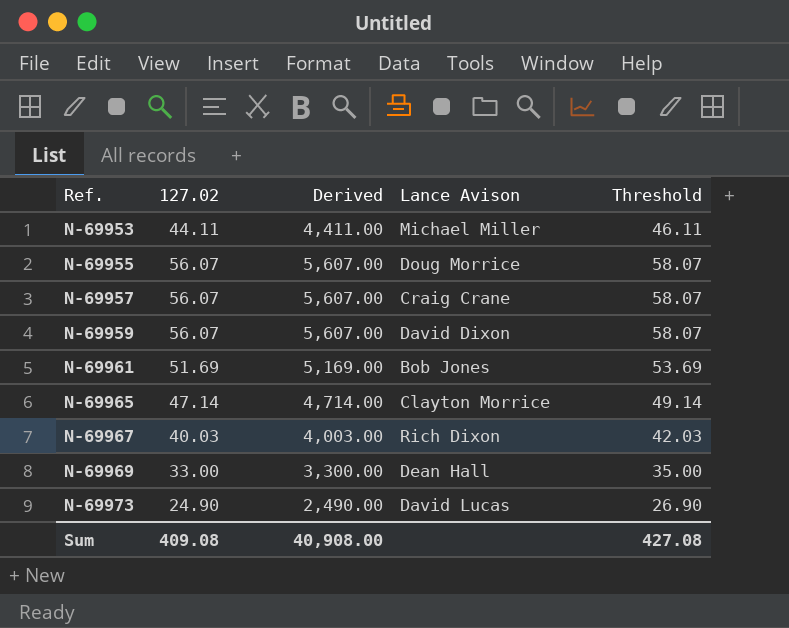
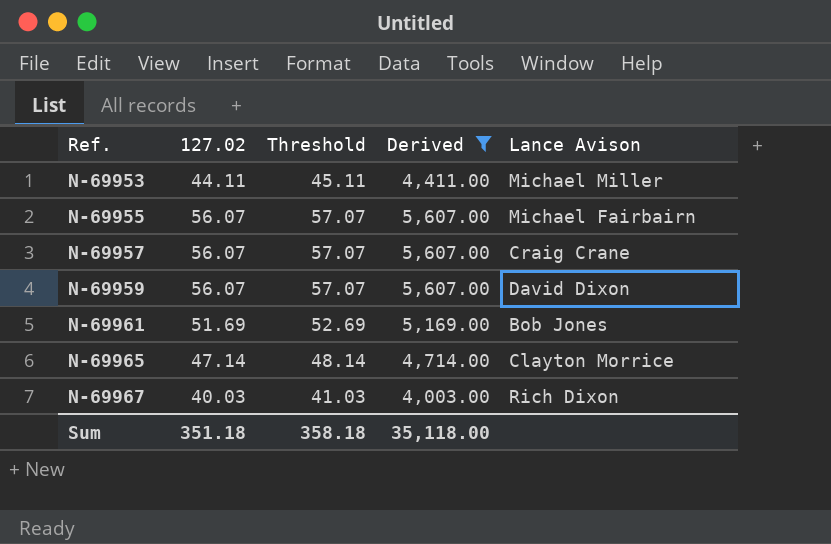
filter: none -> Derived >= 4,003.00
column Threshold | formula: [127.02] + 2 -> [127.02] + 1
column Threshold | position: 5 -> 3
N-69955 | Lance Avison: Doug Morrice -> Michael Fairbairn
Sum | 127.02: 409.08 -> 351.18
Sum | Threshold: 427.08 -> 358.18
Sum | Derived: 40,908.00 -> 35,118.00

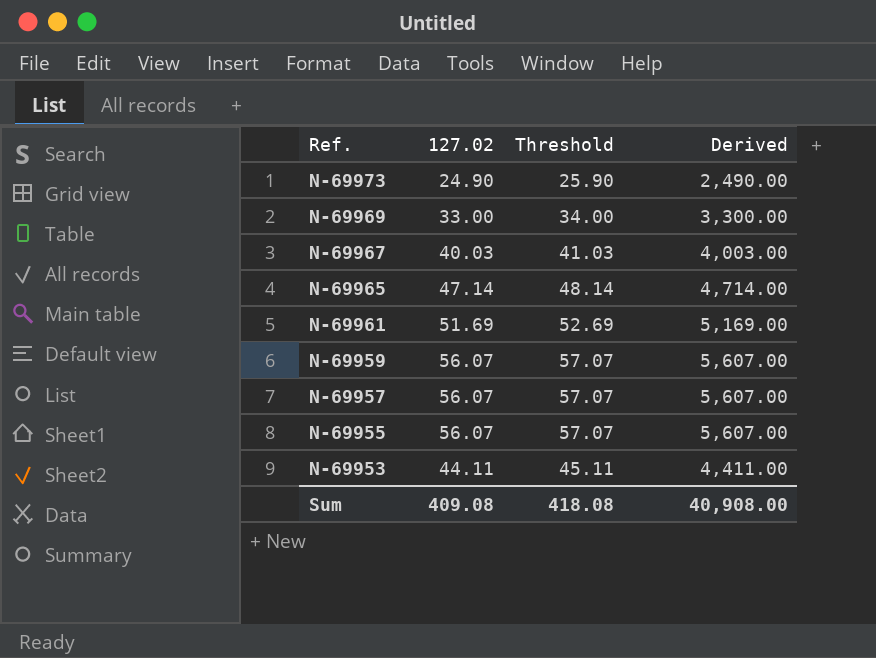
filter: Derived >= 4,003.00 -> none
row order: Ref. ascending -> Ref. descending
column Lance Avison | position: 5 -> none
Sum | 127.02: 351.18 -> 409.08
Sum | Threshold: 358.18 -> 418.08
Sum | Derived: 35,118.00 -> 40,908.00

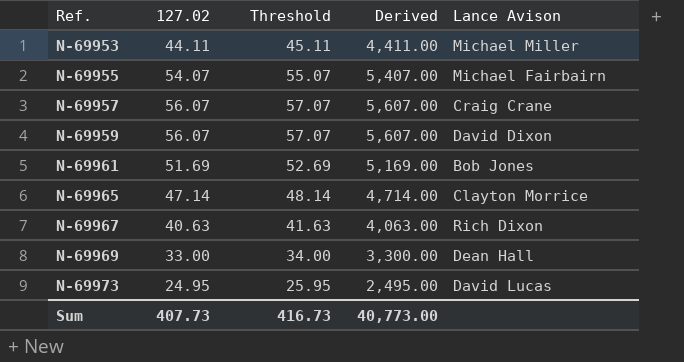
row order: Ref. descending -> Ref. ascending
column Lance Avison | position: none -> 5
N-69955 | 127.02: 56.07 -> 54.07
N-69955 | Threshold: 57.07 -> 55.07
N-69955 | Derived: 5,607.00 -> 5,407.00
N-69967 | 127.02: 40.03 -> 40.63
N-69967 | Threshold: 41.03 -> 41.63
N-69967 | Derived: 4,003.00 -> 4,063.00
N-69973 | 127.02: 24.90 -> 24.95
N-69973 | Threshold: 25.90 -> 25.95
N-69973 | Derived: 2,490.00 -> 2,495.00
Sum | 127.02: 409.08 -> 407.73
Sum | Threshold: 418.08 -> 416.73
Sum | Derived: 40,908.00 -> 40,773.00

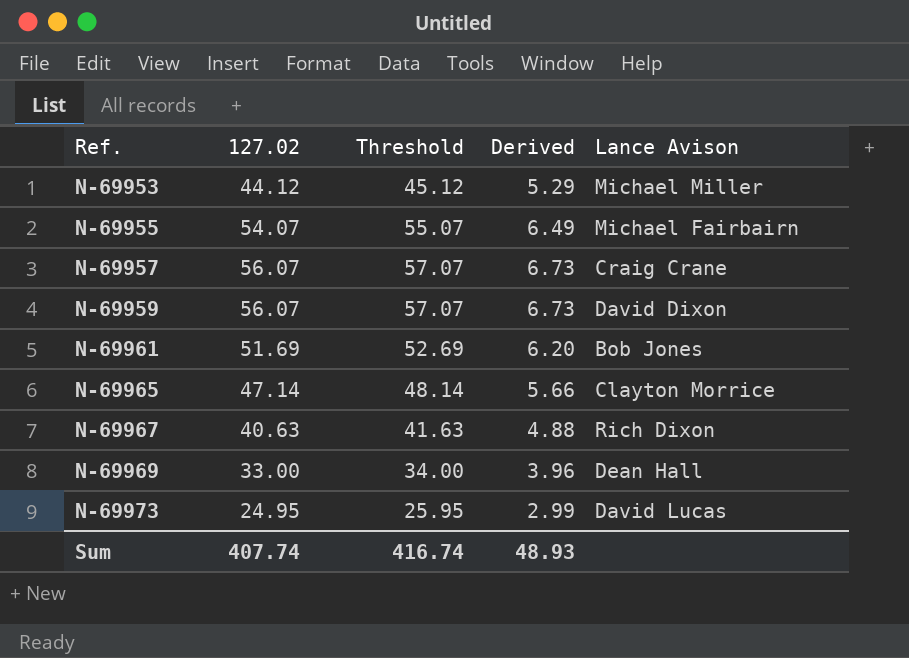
column Derived | formula: [127.02] * 100 -> [127.02] * 0.12
N-69953 | 127.02: 44.11 -> 44.12
N-69953 | Threshold: 45.11 -> 45.12
Sum | 127.02: 407.73 -> 407.74
Sum | Threshold: 416.73 -> 416.74
Sum | Derived: 40,773.00 -> 48.93

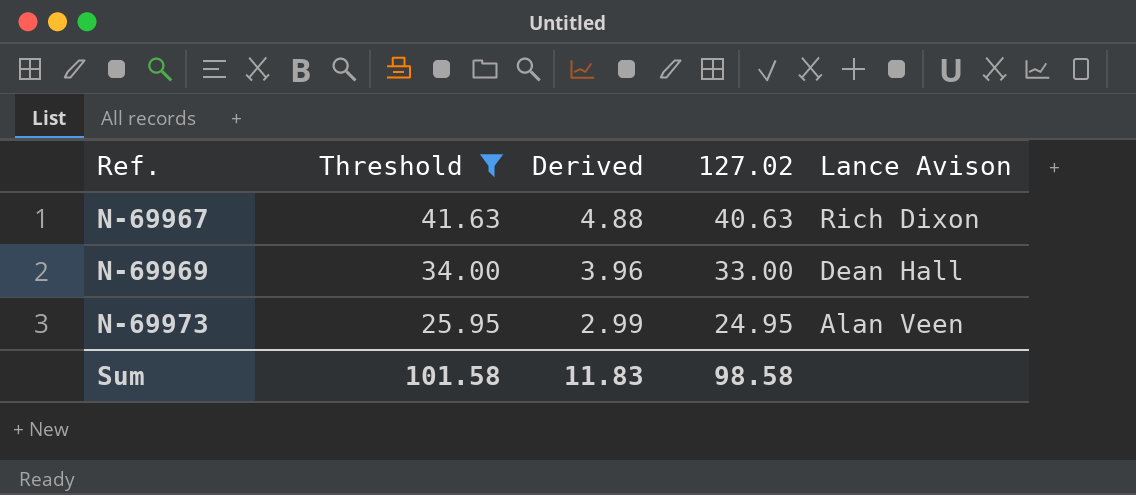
filter: none -> Threshold <= 41.63
column 127.02 | position: 2 -> 4
N-69973 | Lance Avison: David Lucas -> Alan Veen
Sum | Threshold: 416.74 -> 101.58
Sum | Derived: 48.93 -> 11.83
Sum | 127.02: 407.74 -> 98.58

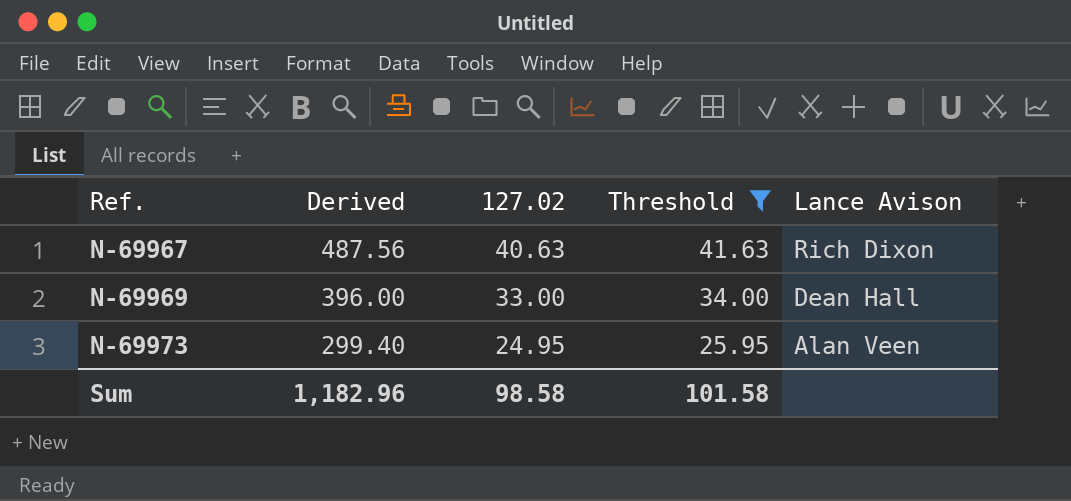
column Derived | formula: [127.02] * 0.12 -> [127.02] * 12
column Threshold | position: 2 -> 4
Sum | Derived: 11.83 -> 1,182.96

